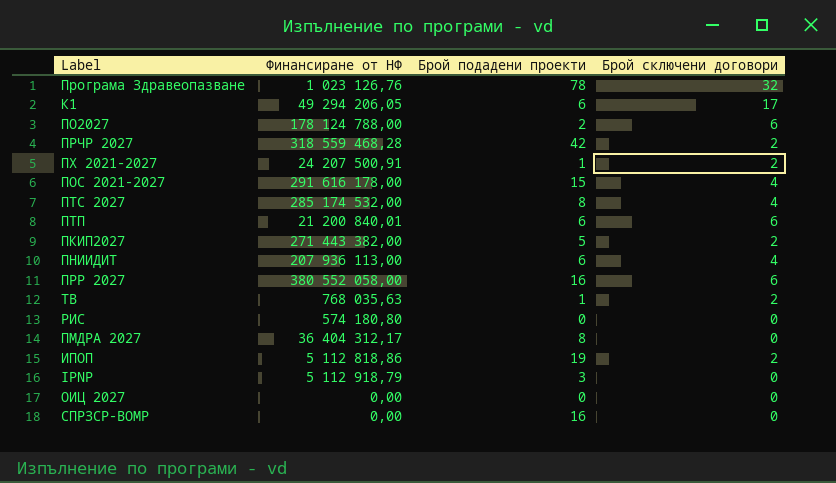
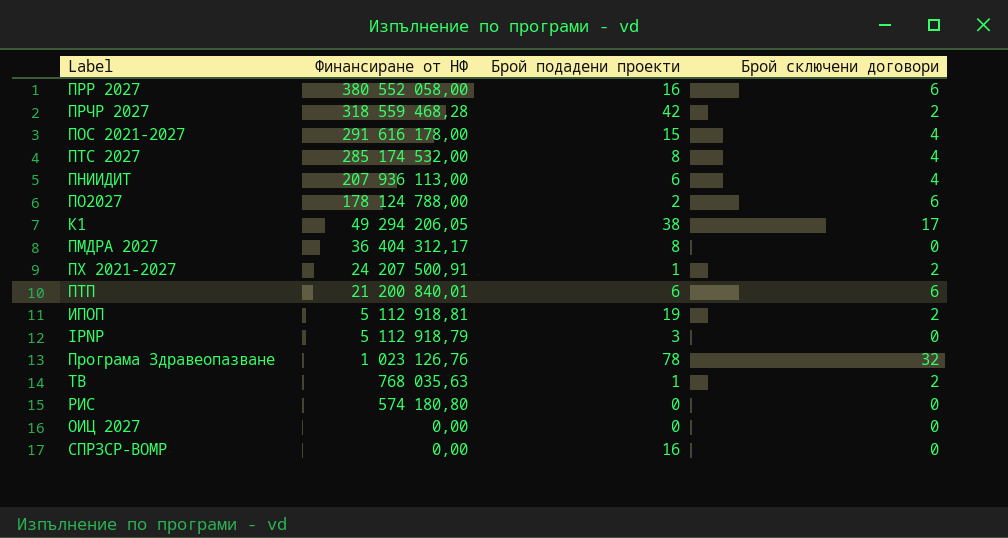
row order: none -> Финансиране от НФ descending
row ПКИП2027: 271 443 382,00 | 5 | 2 -> none
К1 | Брой подадени проекти: 6 -> 38
ИПОП | Финансиране от НФ: 5 112 818,86 -> 5 112 918,81

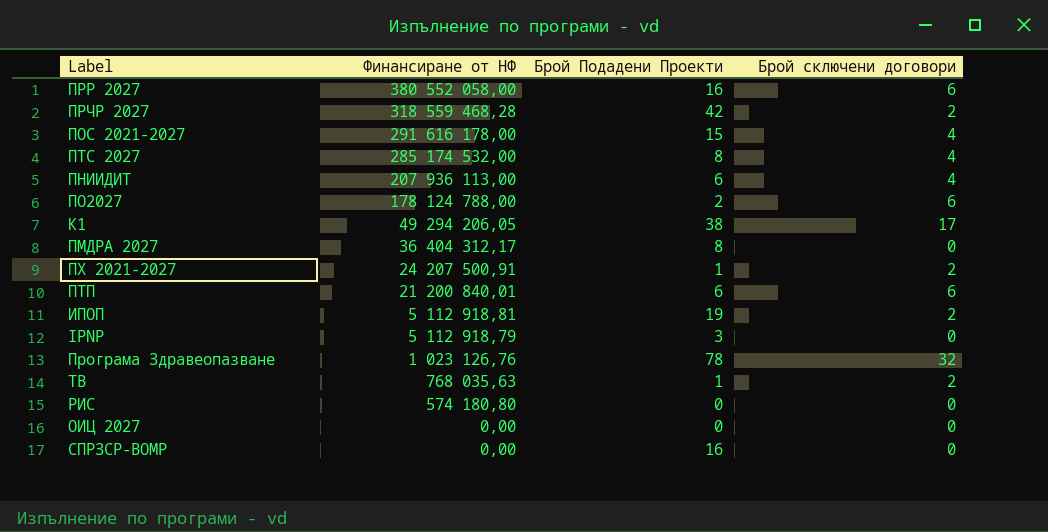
column name: Брой подадени проекти -> Брой Подадени Проекти

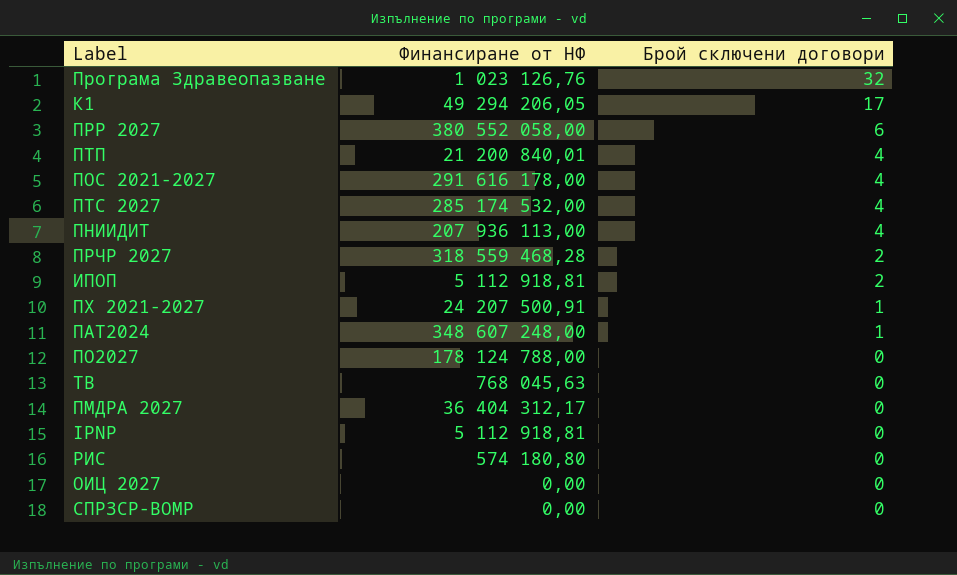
row order: Финансиране от НФ descending -> Брой сключени договори descending
column Брой Подадени Проекти | position: 3 -> none
ПТП | Брой сключени договори: 6 -> 4
ПХ 2021-2027 | Брой сключени договори: 2 -> 1
row ПАТ2024: none -> 348 607 248,00 | 1
ПО2027 | Брой сключени договори: 6 -> 0
ТВ | Финансиране от НФ: 768 035,63 -> 768 045,63
ТВ | Брой сключени договори: 2 -> 0
IPNP | Финансиране от НФ: 5 112 918,79 -> 5 112 918,81

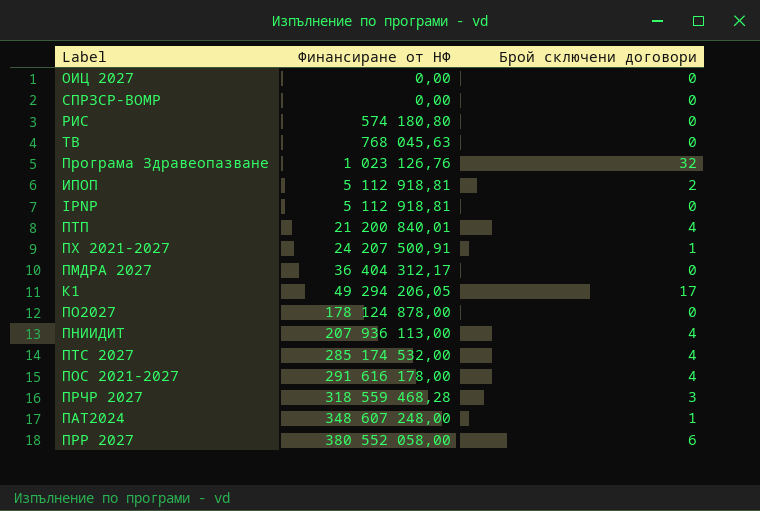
row order: Брой сключени договори descending -> Финансиране от НФ ascending
ПО2027 | Финансиране от НФ: 178 124 788,00 -> 178 124 878,00
ПРЧР 2027 | Брой сключени договори: 2 -> 3

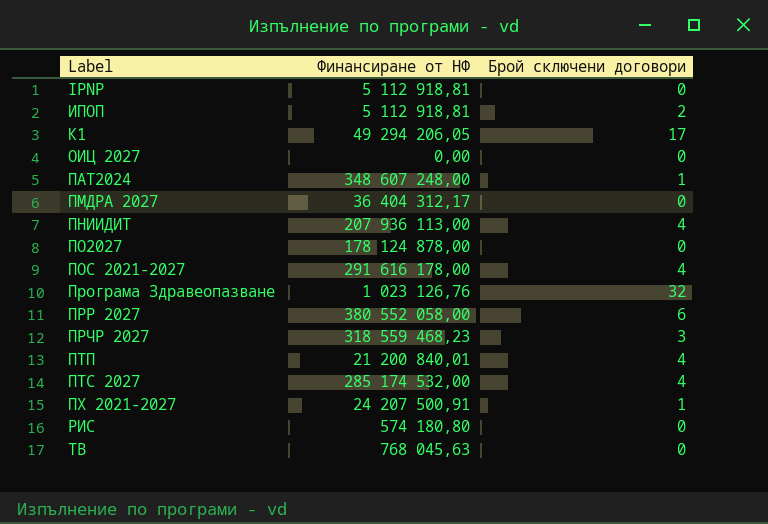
row order: Финансиране от НФ ascending -> Label ascending
row СПРЗСР-ВОМР: 0,00 | 0 -> none
ПРЧР 2027 | Финансиране от НФ: 318 559 468,28 -> 318 559 468,23

